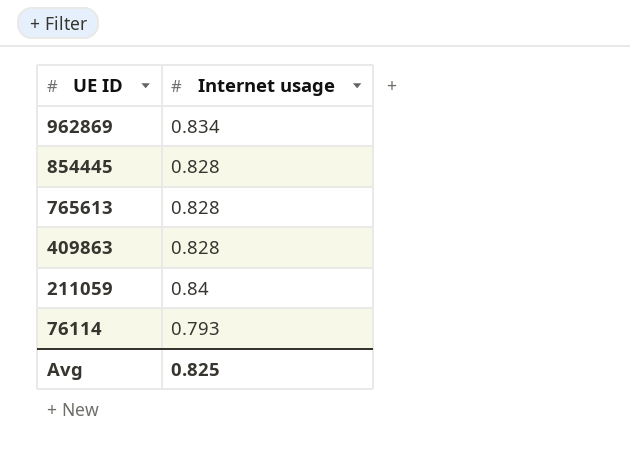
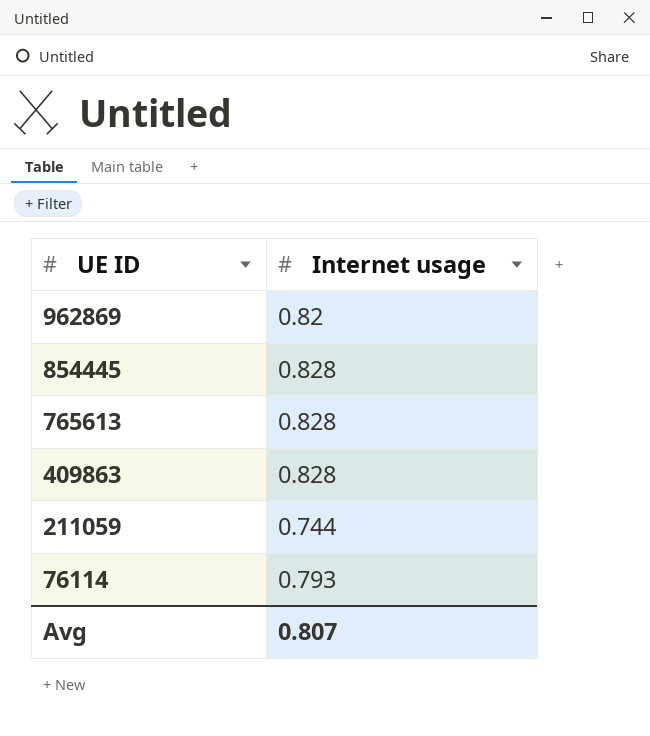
962869 | Internet usage: 0.834 -> 0.82
211059 | Internet usage: 0.84 -> 0.744
Avg | Internet usage: 0.825 -> 0.807

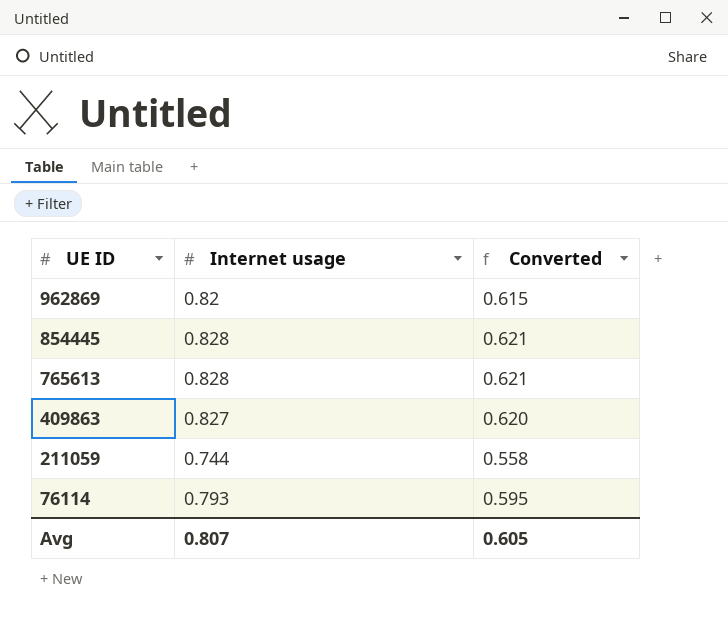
column Converted | formula: none -> [Internet usage] * 0.75
409863 | Internet usage: 0.828 -> 0.827

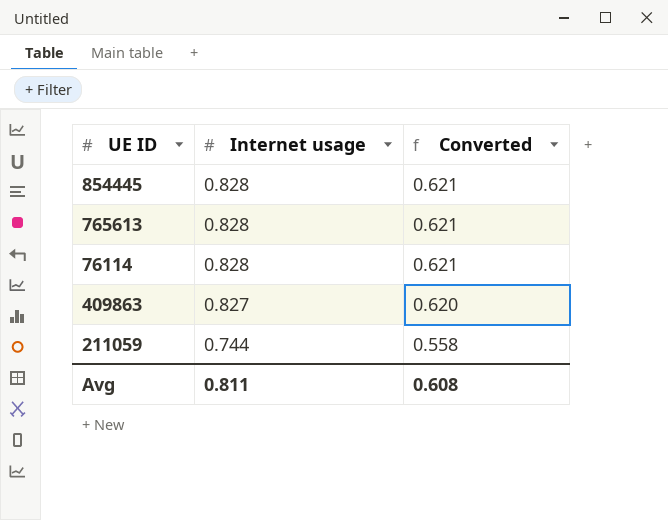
row order: UE ID descending -> Internet usage descending
row 962869: 0.82 | 0.615 -> none
76114 | Internet usage: 0.793 -> 0.828
76114 | Converted: 0.595 -> 0.621
Avg | Internet usage: 0.807 -> 0.811
Avg | Converted: 0.605 -> 0.608

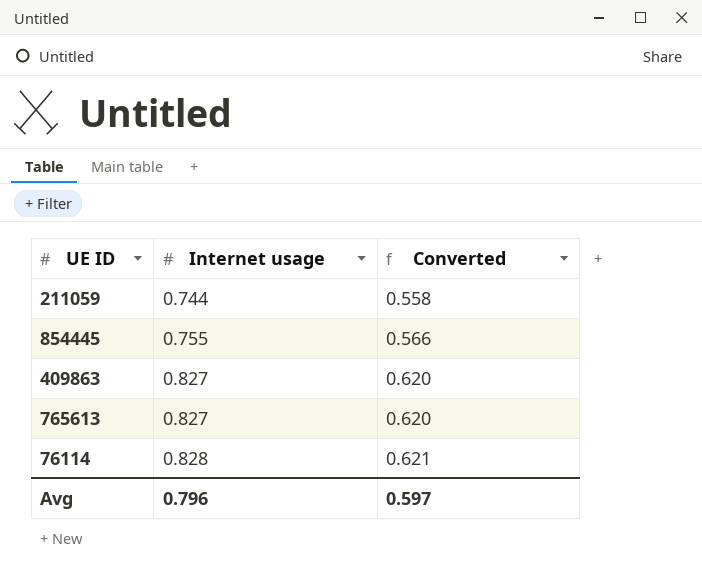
row order: Internet usage descending -> Internet usage ascending
854445 | Internet usage: 0.828 -> 0.755
854445 | Converted: 0.621 -> 0.566
765613 | Internet usage: 0.828 -> 0.827
765613 | Converted: 0.621 -> 0.620
Avg | Internet usage: 0.811 -> 0.796
Avg | Converted: 0.608 -> 0.597

